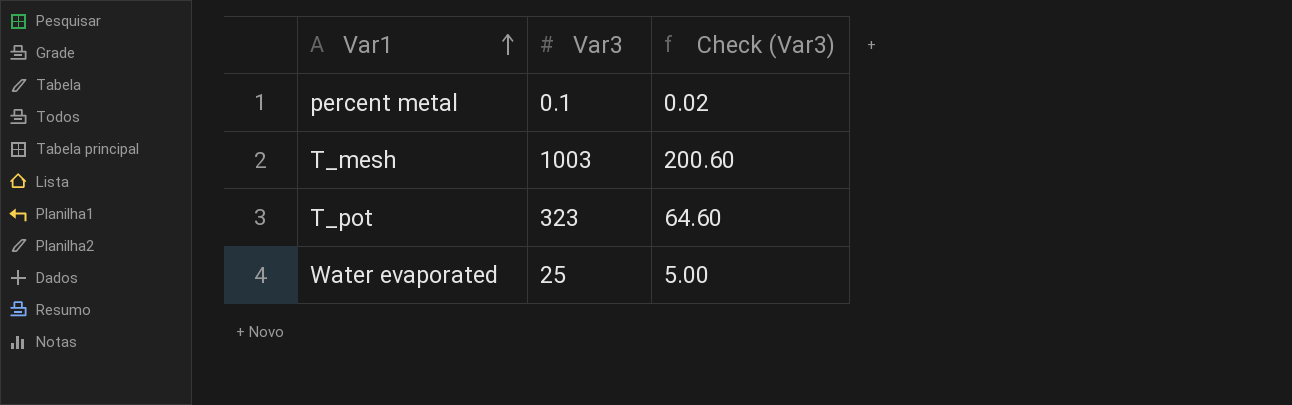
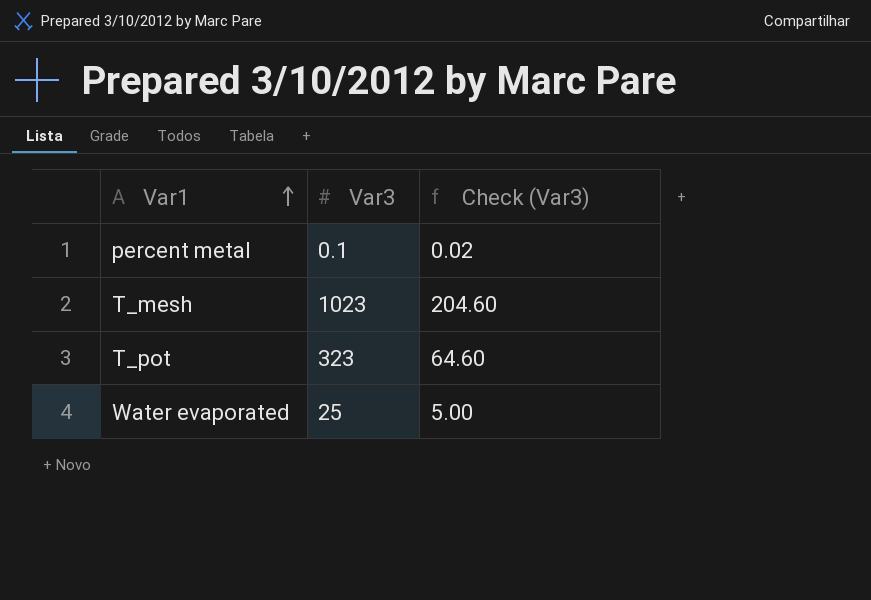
T_mesh | Var3: 1003 -> 1023
T_mesh | Check (Var3): 200.60 -> 204.60

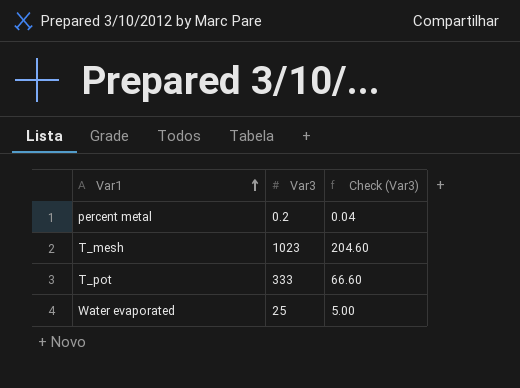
percent metal | Var3: 0.1 -> 0.2
percent metal | Check (Var3): 0.02 -> 0.04
T_pot | Var3: 323 -> 333
T_pot | Check (Var3): 64.60 -> 66.60

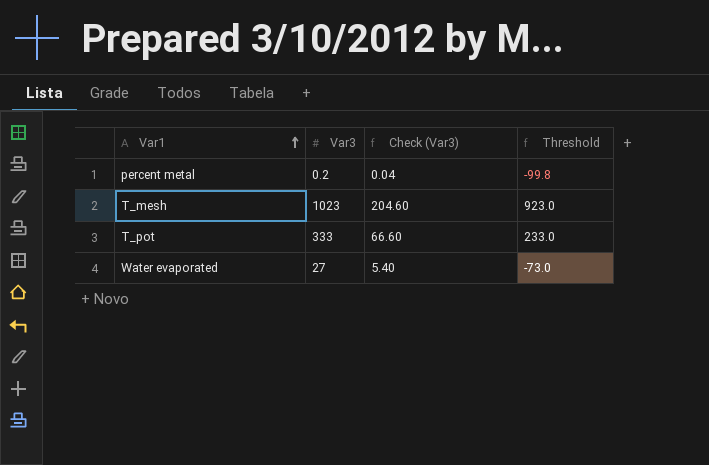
column Threshold | formula: none -> [Var3] - 100
Water evaporated | Var3: 25 -> 27
Water evaporated | Check (Var3): 5.00 -> 5.40

